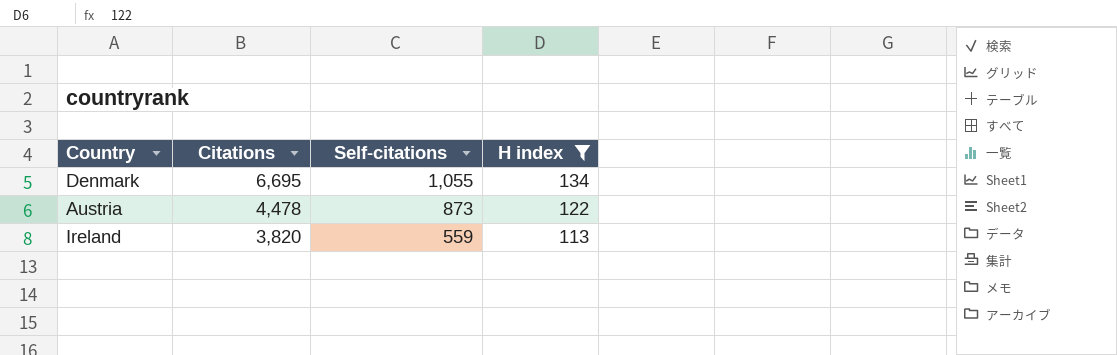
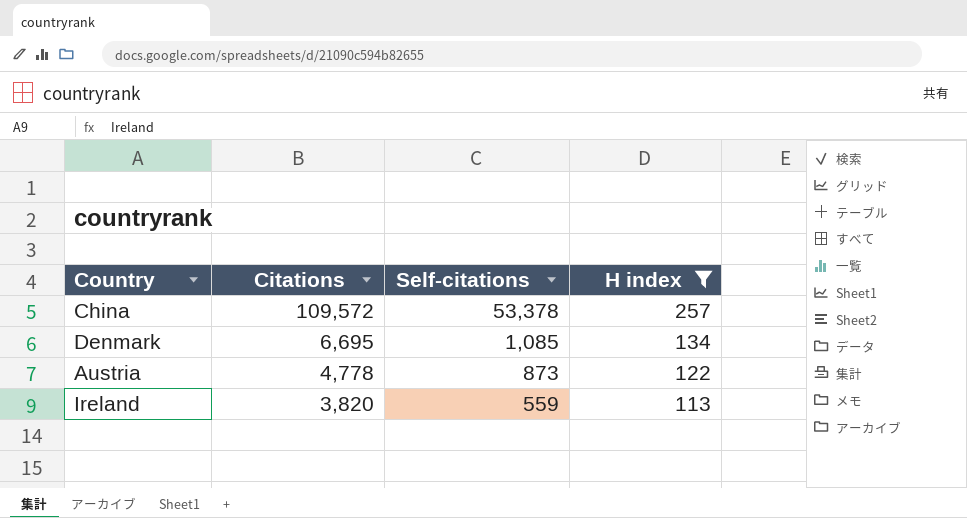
row China: none -> 109,572 | 53,378 | 257
Denmark | Self-citations: 1,055 -> 1,085
Austria | Citations: 4,478 -> 4,778

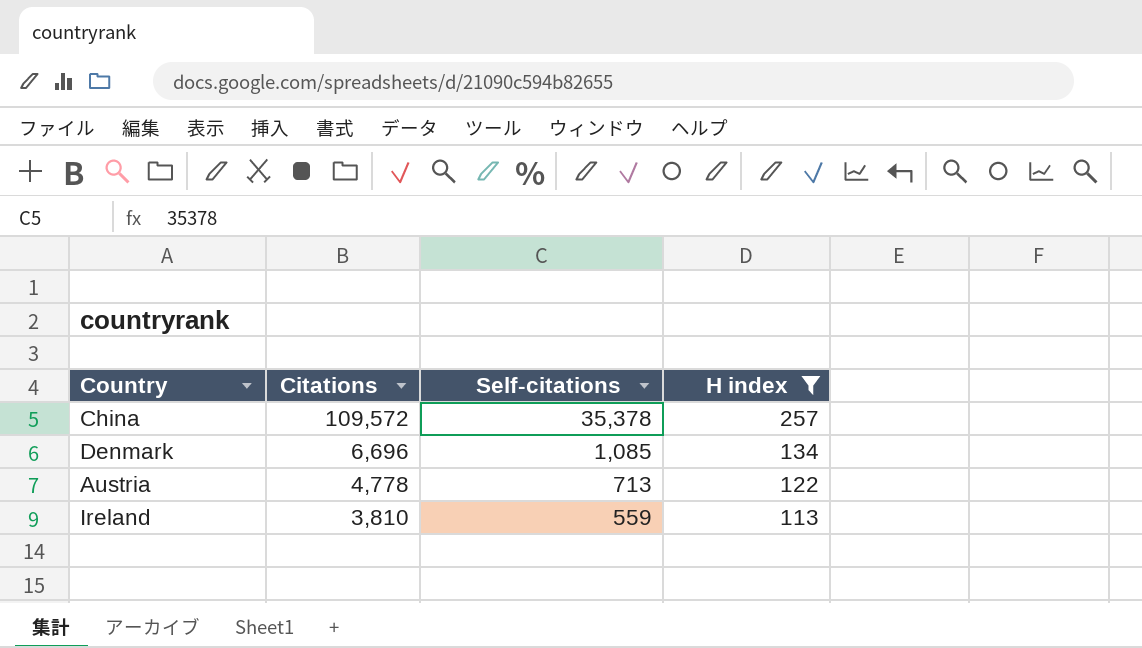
China | Self-citations: 53,378 -> 35,378
Denmark | Citations: 6,695 -> 6,696
Austria | Self-citations: 873 -> 713
Ireland | Citations: 3,820 -> 3,810

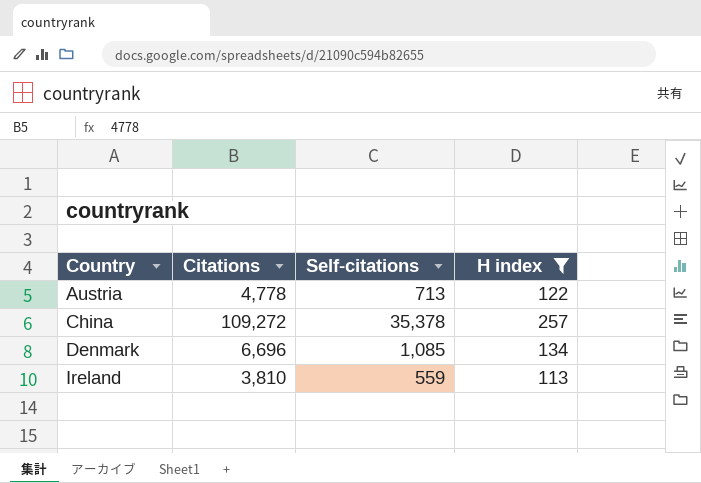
row order: Citations descending -> Country ascending
China | Citations: 109,572 -> 109,272

